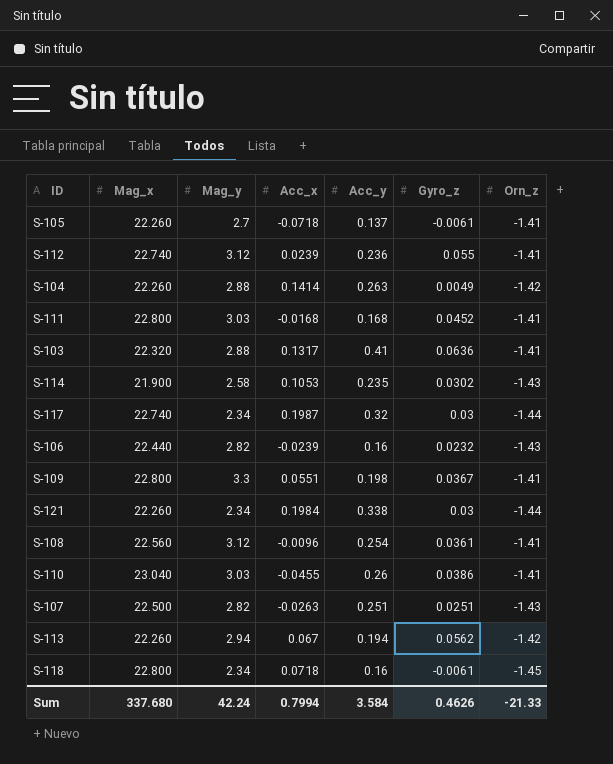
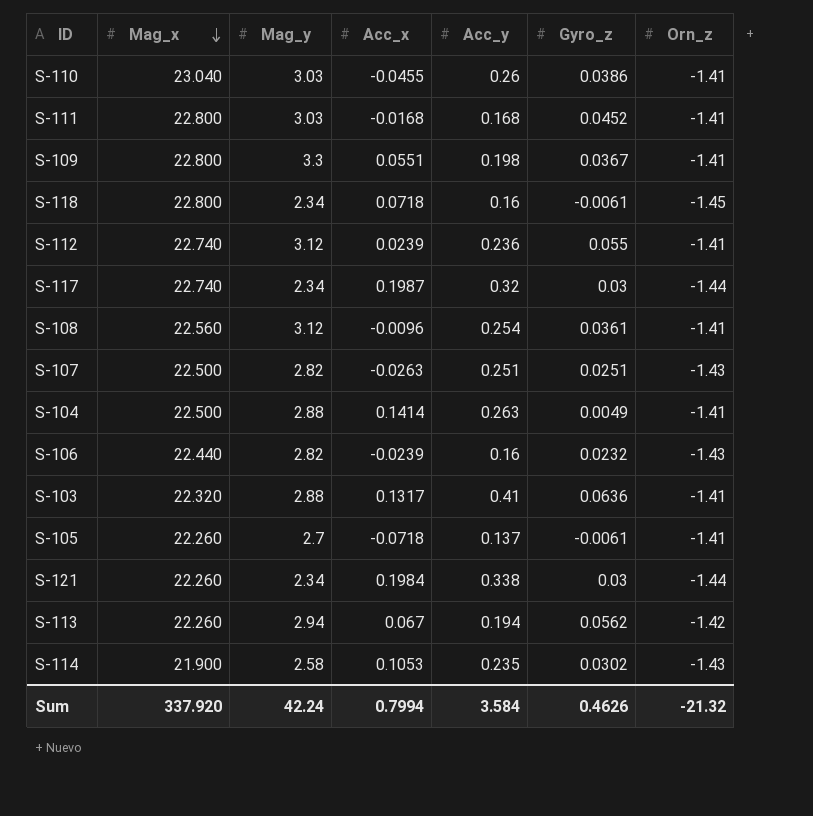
row order: none -> Mag_x descending
S-104 | Mag_x: 22.260 -> 22.500
S-104 | Orn_z: -1.42 -> -1.41
Sum | Mag_x: 337.680 -> 337.920
Sum | Orn_z: -21.33 -> -21.32

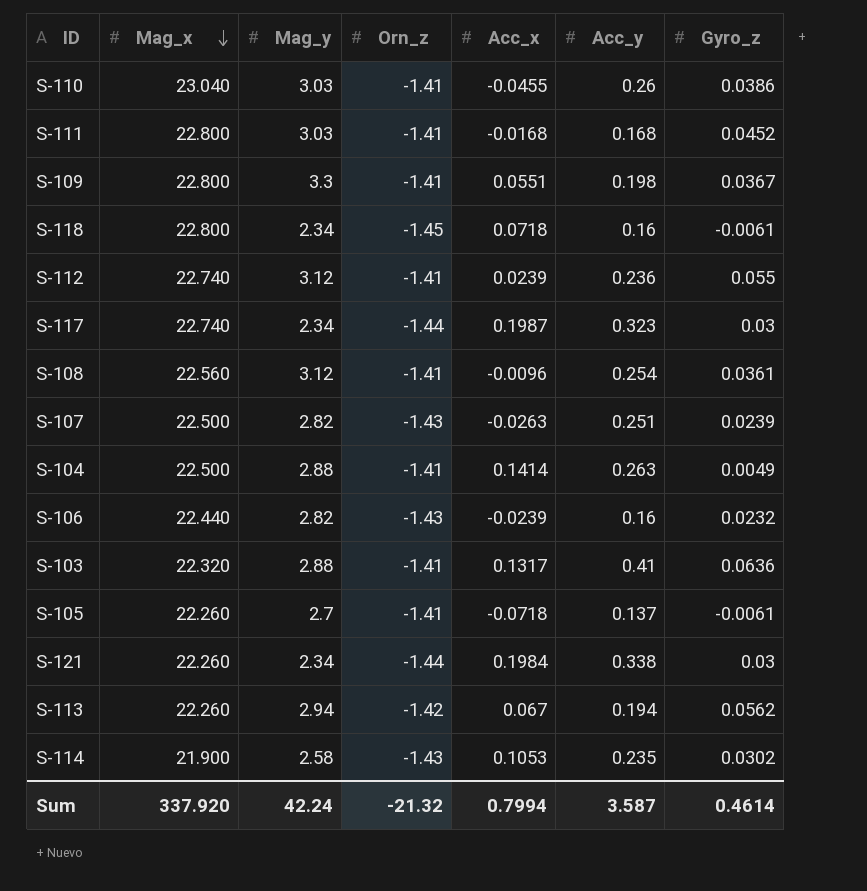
column Orn_z | position: 7 -> 4
S-117 | Acc_y: 0.32 -> 0.323
S-107 | Gyro_z: 0.0251 -> 0.0239
Sum | Acc_y: 3.584 -> 3.587
Sum | Gyro_z: 0.4626 -> 0.4614

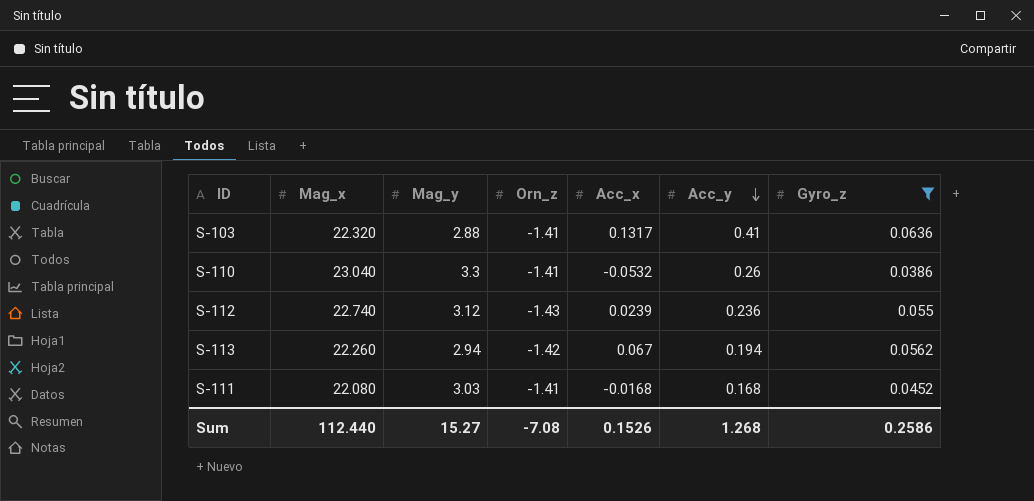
filter: none -> Gyro_z >= 0.0386
row order: Mag_x descending -> Acc_y descending
S-110 | Mag_y: 3.03 -> 3.3
S-110 | Acc_x: -0.0455 -> -0.0532
S-112 | Orn_z: -1.41 -> -1.43
S-111 | Mag_x: 22.800 -> 22.080
Sum | Mag_x: 337.920 -> 112.440
Sum | Mag_y: 42.24 -> 15.27
Sum | Orn_z: -21.32 -> -7.08
Sum | Acc_x: 0.7994 -> 0.1526
Sum | Acc_y: 3.587 -> 1.268
Sum | Gyro_z: 0.4614 -> 0.2586

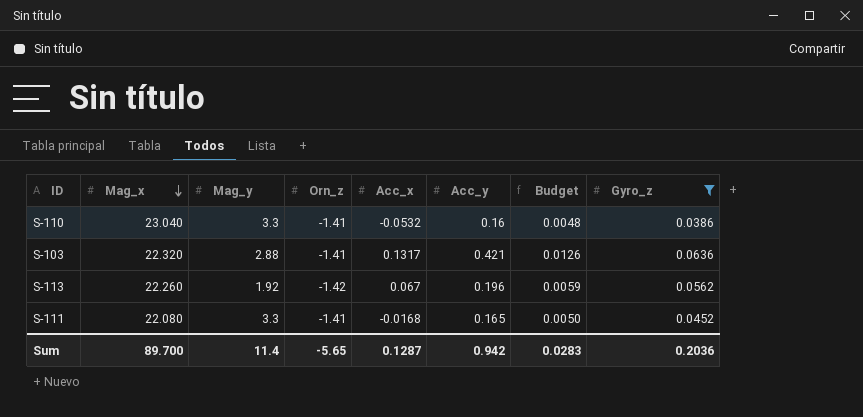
row order: Acc_y descending -> Mag_x descending
column Budget | formula: none -> [Acc_y] * 0.03
row S-112: 22.740 | 3.12 | -1.43 | 0.0239 | 0.236 | 0.055 -> none
S-110 | Acc_y: 0.26 -> 0.16
S-103 | Acc_y: 0.41 -> 0.421
S-113 | Mag_y: 2.94 -> 1.92
S-113 | Acc_y: 0.194 -> 0.196
S-111 | Mag_y: 3.03 -> 3.3
S-111 | Acc_y: 0.168 -> 0.165
Sum | Mag_x: 112.440 -> 89.700
Sum | Mag_y: 15.27 -> 11.4
Sum | Orn_z: -7.08 -> -5.65
Sum | Acc_x: 0.1526 -> 0.1287
Sum | Acc_y: 1.268 -> 0.942
Sum | Gyro_z: 0.2586 -> 0.2036

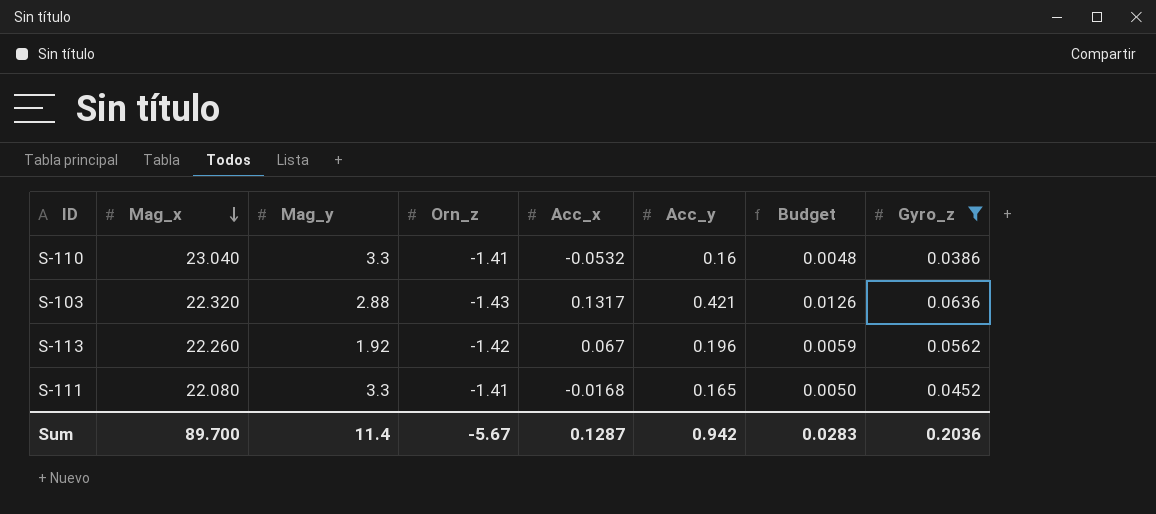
S-103 | Orn_z: -1.41 -> -1.43
Sum | Orn_z: -5.65 -> -5.67

